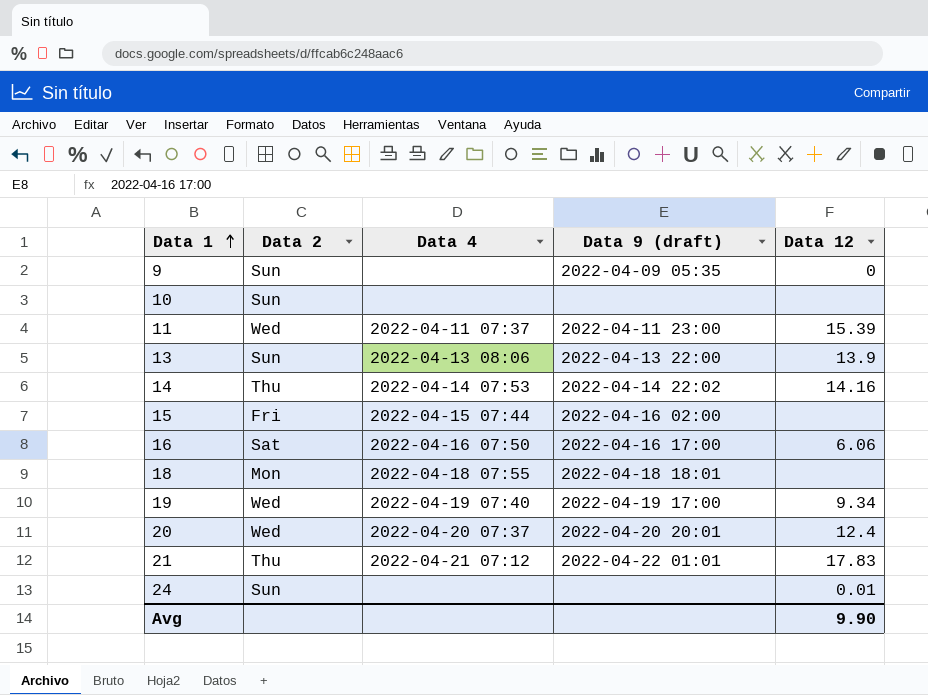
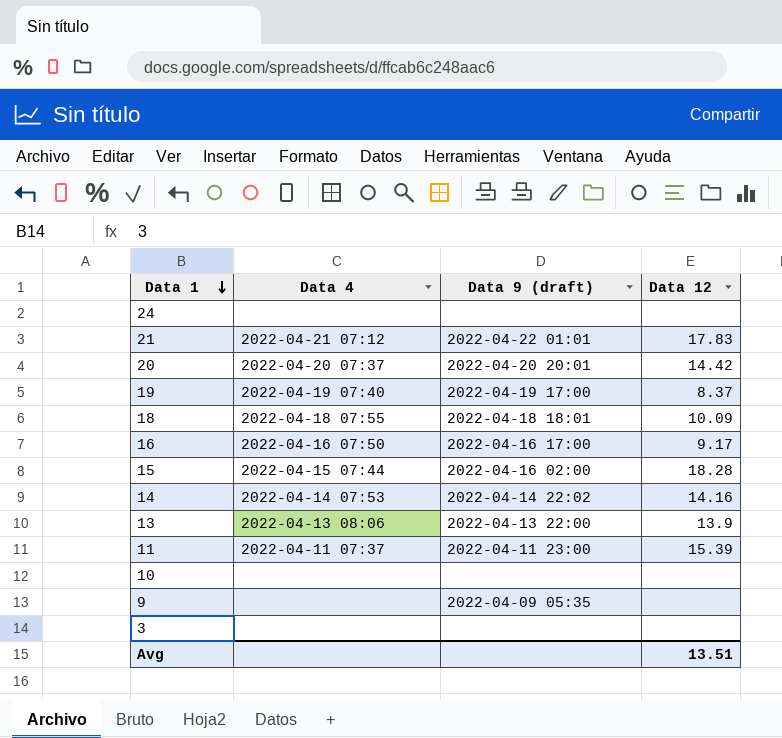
row order: Data 1 ascending -> Data 1 descending
column Data 2 | position: 2 -> none
24 | Data 12: 0.01 -> none
20 | Data 12: 12.4 -> 14.42
19 | Data 12: 9.34 -> 8.37
18 | Data 12: none -> 10.09
16 | Data 12: 6.06 -> 9.17
15 | Data 12: none -> 18.28
9 | Data 12: 0 -> none
row 3: none -> none | none | none
Avg | Data 12: 9.90 -> 13.51

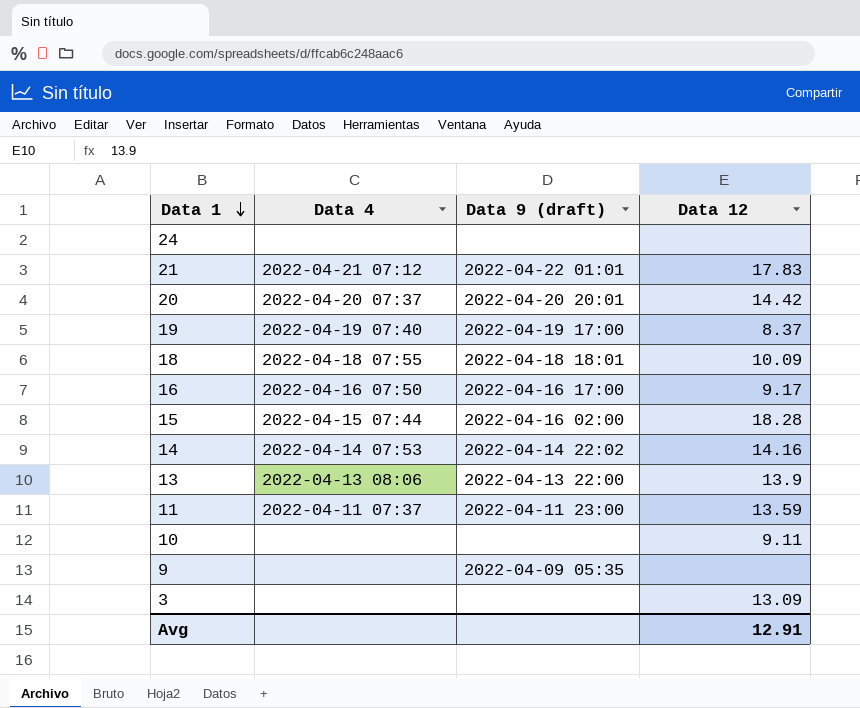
11 | Data 12: 15.39 -> 13.59
10 | Data 12: none -> 9.11
3 | Data 12: none -> 13.09
Avg | Data 12: 13.51 -> 12.91

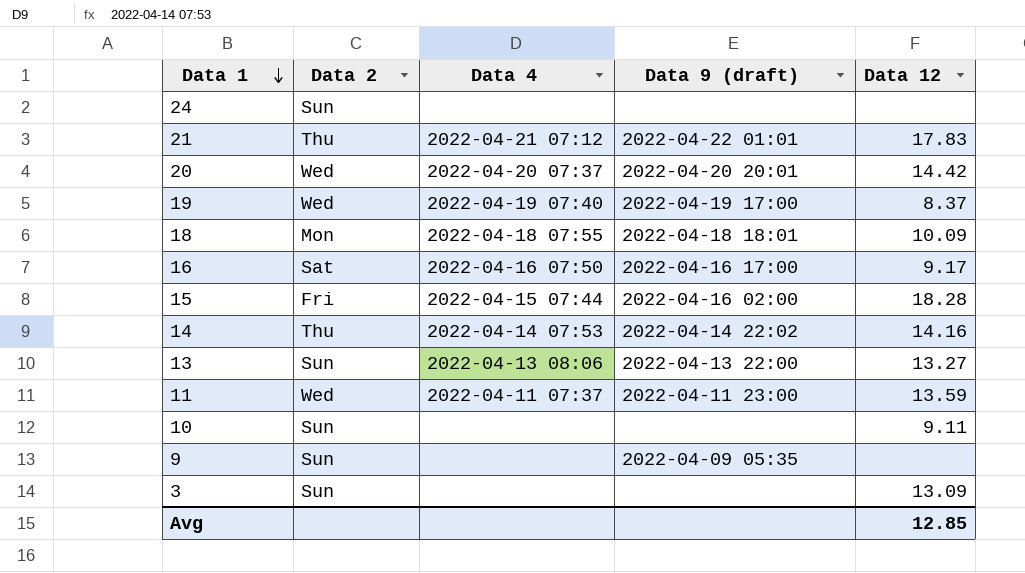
column Data 2 | position: none -> 2
13 | Data 12: 13.9 -> 13.27
Avg | Data 12: 12.91 -> 12.85

